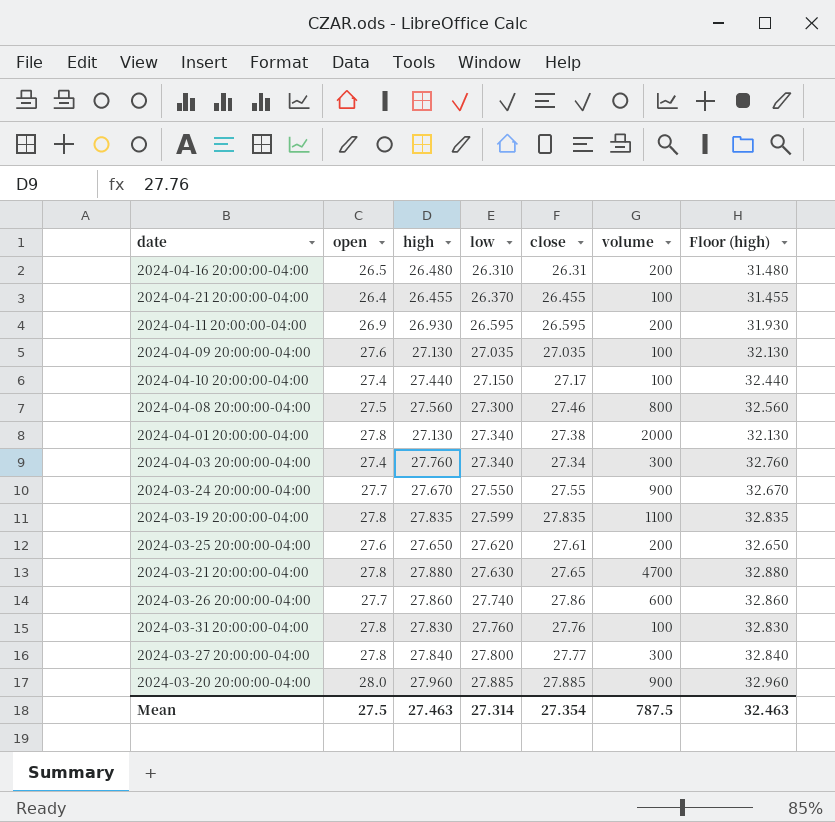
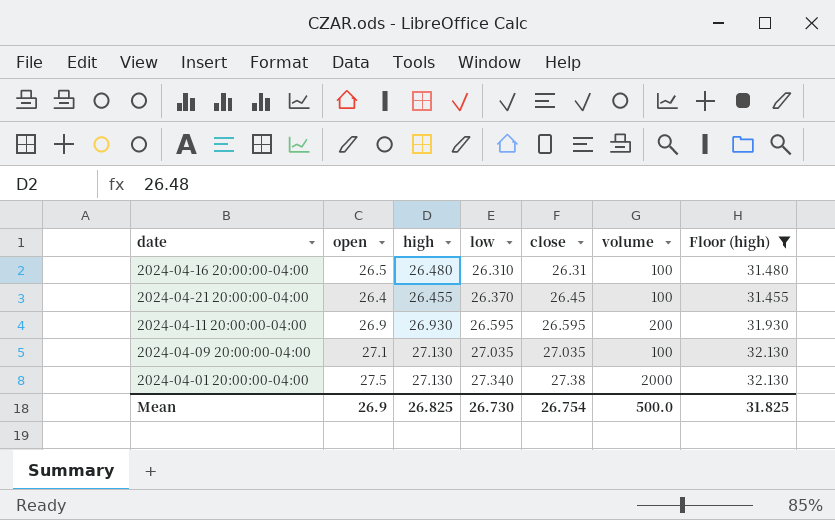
filter: none -> Floor (high) <= 32.130
2024-04-16 20:00:00-04:00 | volume: 200 -> 100
2024-04-21 20:00:00-04:00 | close: 26.455 -> 26.45
2024-04-09 20:00:00-04:00 | open: 27.6 -> 27.1
2024-04-01 20:00:00-04:00 | open: 27.8 -> 27.5
Mean | open: 27.5 -> 26.9
Mean | high: 27.463 -> 26.825
Mean | low: 27.314 -> 26.730
Mean | close: 27.354 -> 26.754
Mean | volume: 787.5 -> 500.0
Mean | Floor (high): 32.463 -> 31.825

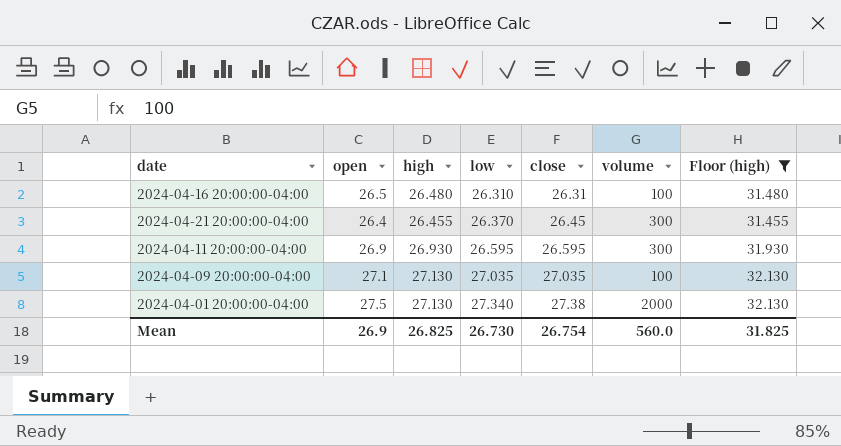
2024-04-21 20:00:00-04:00 | volume: 100 -> 300
2024-04-11 20:00:00-04:00 | volume: 200 -> 300
Mean | volume: 500.0 -> 560.0

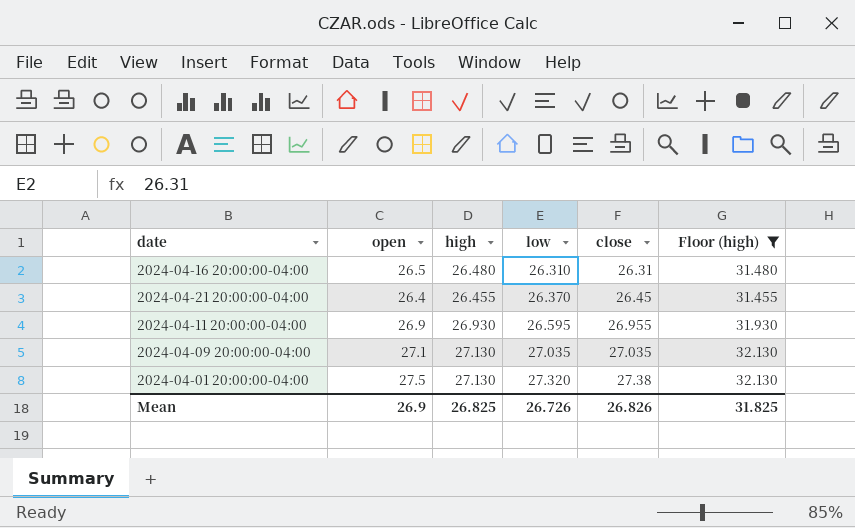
column volume | position: 6 -> none
2024-04-11 20:00:00-04:00 | close: 26.595 -> 26.955
2024-04-01 20:00:00-04:00 | low: 27.340 -> 27.320
Mean | low: 26.730 -> 26.726
Mean | close: 26.754 -> 26.826

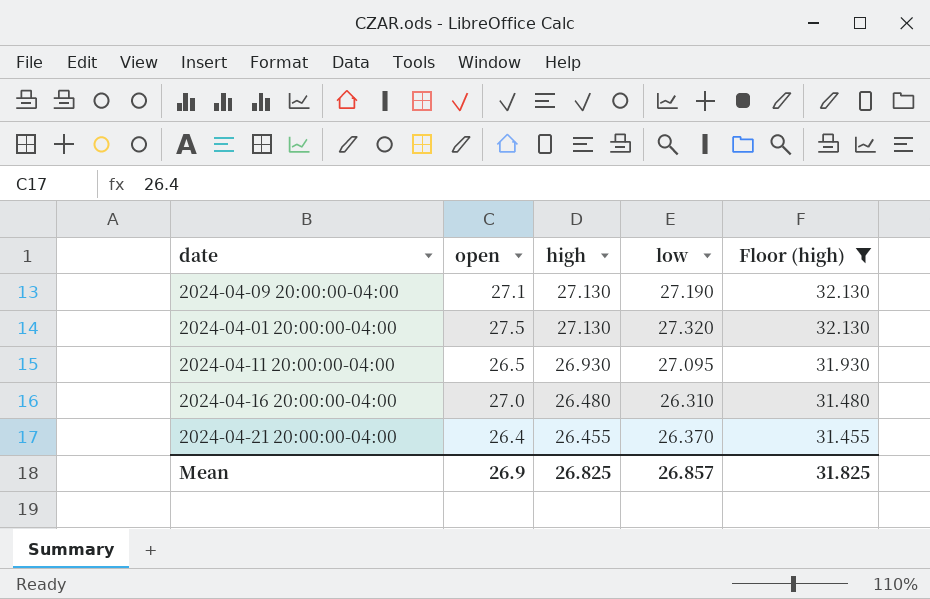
row order: low ascending -> high descending
column close | position: 5 -> none
2024-04-09 20:00:00-04:00 | low: 27.035 -> 27.190
2024-04-11 20:00:00-04:00 | open: 26.9 -> 26.5
2024-04-11 20:00:00-04:00 | low: 26.595 -> 27.095
2024-04-16 20:00:00-04:00 | open: 26.5 -> 27.0
Mean | low: 26.726 -> 26.857

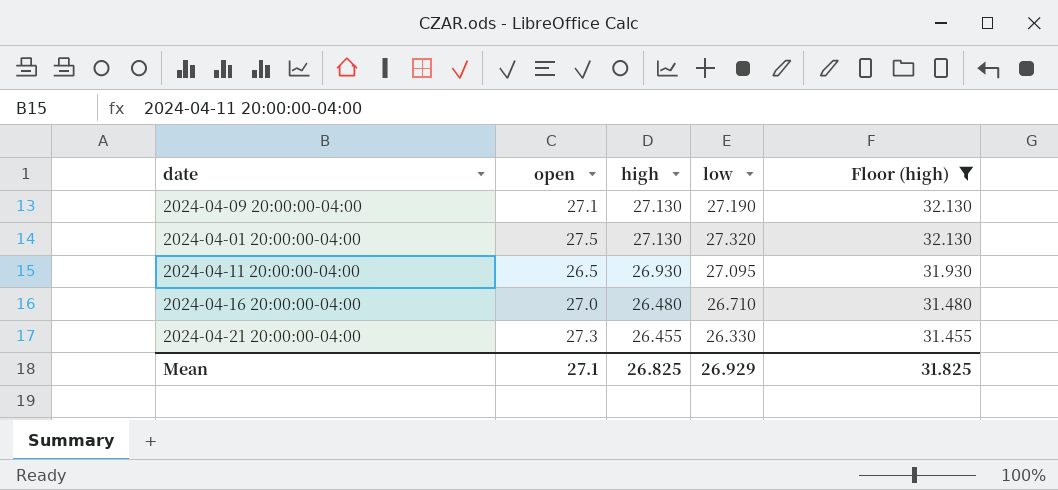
2024-04-16 20:00:00-04:00 | low: 26.310 -> 26.710
2024-04-21 20:00:00-04:00 | open: 26.4 -> 27.3
2024-04-21 20:00:00-04:00 | low: 26.370 -> 26.330
Mean | open: 26.9 -> 27.1
Mean | low: 26.857 -> 26.929

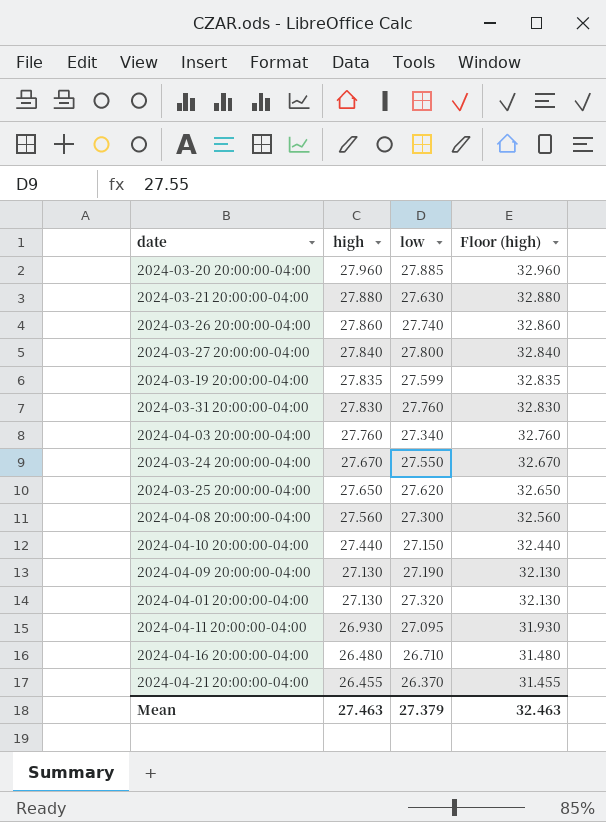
filter: Floor (high) <= 32.130 -> none
column open | position: 2 -> none
2024-04-21 20:00:00-04:00 | low: 26.330 -> 26.370
Mean | high: 26.825 -> 27.463
Mean | low: 26.929 -> 27.379
Mean | Floor (high): 31.825 -> 32.463

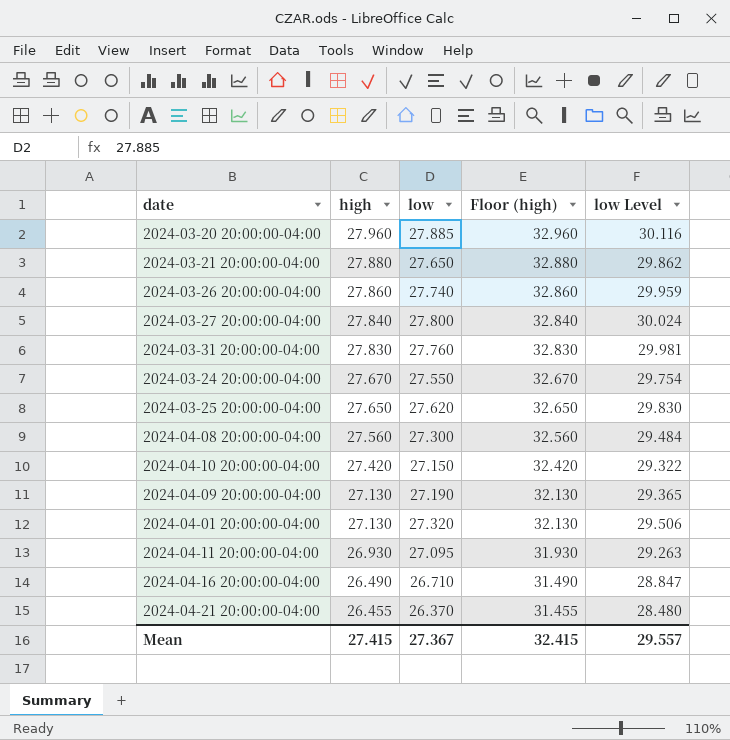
column low Level | formula: none -> [low] * 1.08
row 2024-03-19 20:00:00-04:00: 27.835 | 27.599 | 32.835 -> none
row 2024-04-03 20:00:00-04:00: 27.760 | 27.340 | 32.760 -> none
2024-03-21 20:00:00-04:00 | low: 27.630 -> 27.650
2024-04-10 20:00:00-04:00 | high: 27.440 -> 27.420
2024-04-10 20:00:00-04:00 | Floor (high): 32.440 -> 32.420
2024-04-16 20:00:00-04:00 | high: 26.480 -> 26.490
2024-04-16 20:00:00-04:00 | Floor (high): 31.480 -> 31.490
Mean | high: 27.463 -> 27.415
Mean | low: 27.379 -> 27.367
Mean | Floor (high): 32.463 -> 32.415

